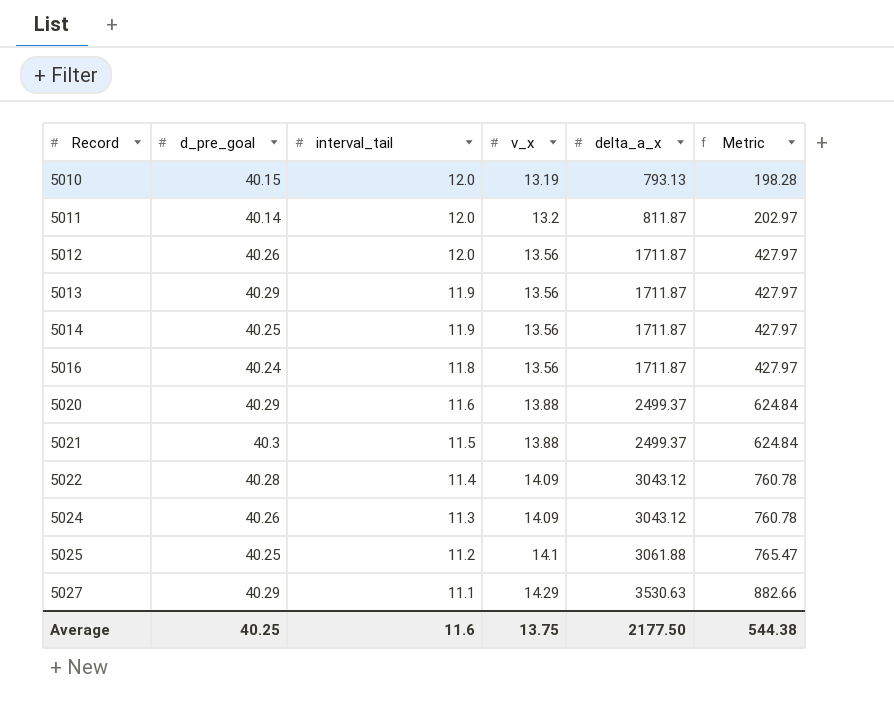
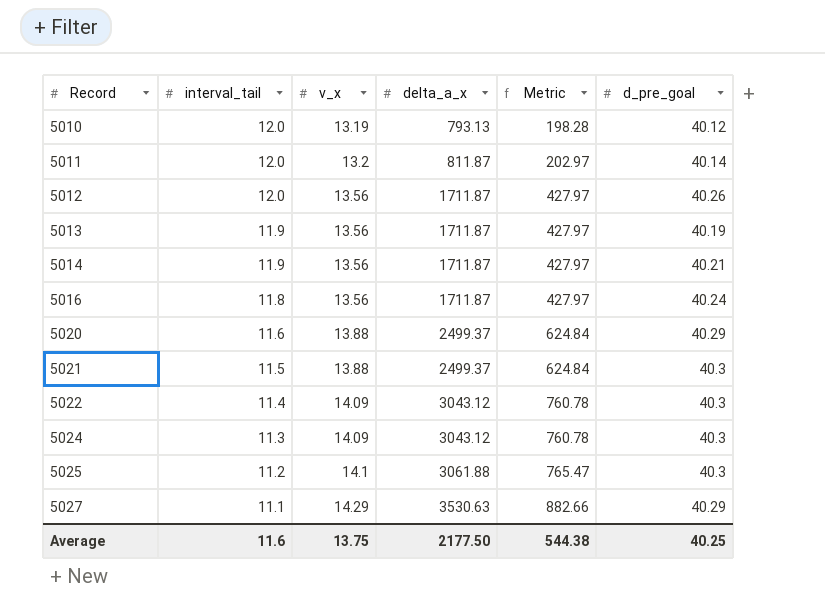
column d_pre_goal | position: 2 -> 6
5010 | d_pre_goal: 40.15 -> 40.12
5013 | d_pre_goal: 40.29 -> 40.19
5014 | d_pre_goal: 40.25 -> 40.21
5022 | d_pre_goal: 40.28 -> 40.3
5024 | d_pre_goal: 40.26 -> 40.3
5025 | d_pre_goal: 40.25 -> 40.3

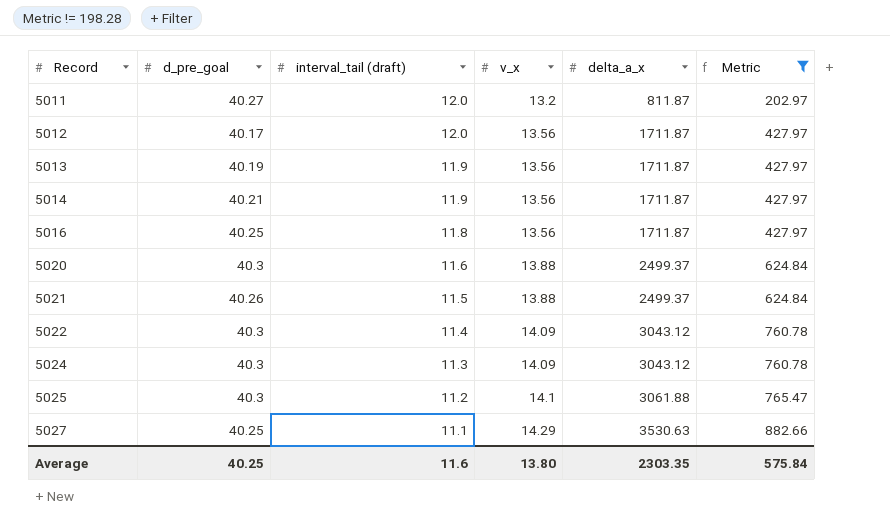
filter: none -> Metric != 198.28
column d_pre_goal | position: 6 -> 2
column name: interval_tail -> interval_tail (draft)
5011 | d_pre_goal: 40.14 -> 40.27
5012 | d_pre_goal: 40.26 -> 40.17
5016 | d_pre_goal: 40.24 -> 40.25
5020 | d_pre_goal: 40.29 -> 40.3
5021 | d_pre_goal: 40.3 -> 40.26
5027 | d_pre_goal: 40.29 -> 40.25
Average | v_x: 13.75 -> 13.80
Average | delta_a_x: 2177.50 -> 2303.35
Average | Metric: 544.38 -> 575.84

